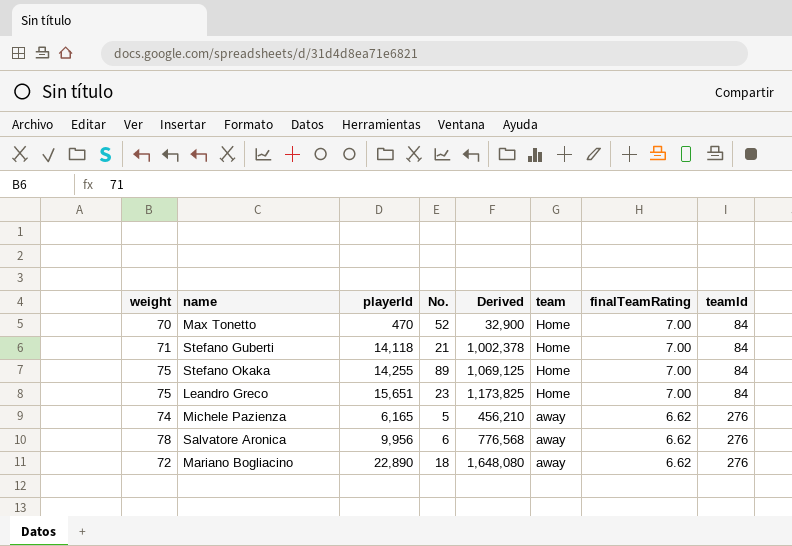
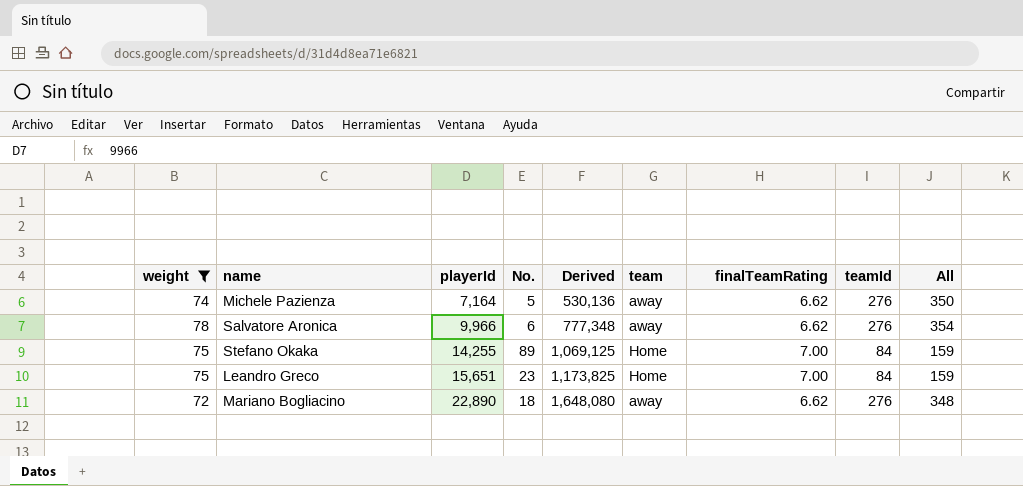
filter: none -> weight >= 72
row order: team descending -> playerId ascending
column All | formula: none -> [weight] + [teamId]
Michele Pazienza | playerId: 6,165 -> 7,164
Michele Pazienza | Derived: 456,210 -> 530,136
Salvatore Aronica | playerId: 9,956 -> 9,966
Salvatore Aronica | Derived: 776,568 -> 777,348

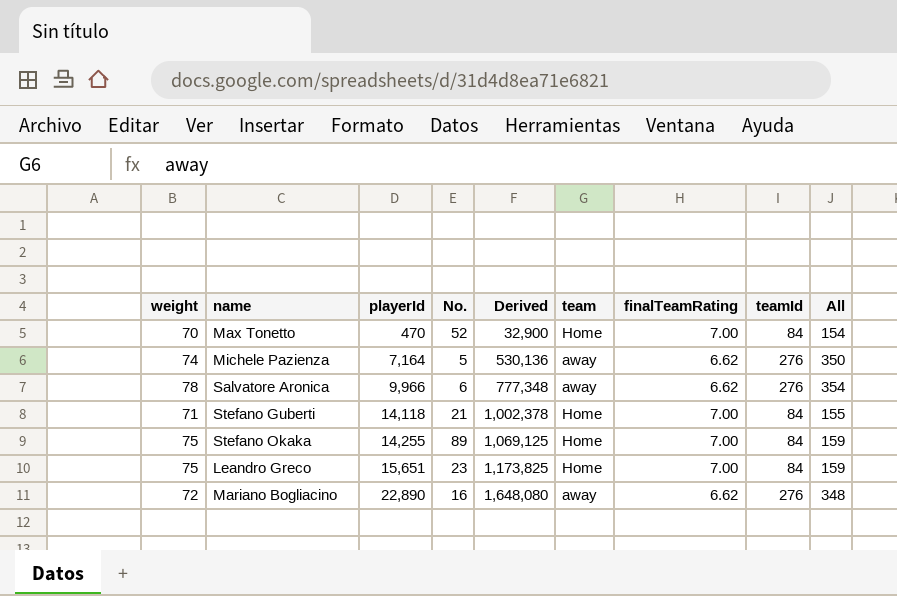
filter: weight >= 72 -> none
Mariano Bogliacino | No.: 18 -> 16

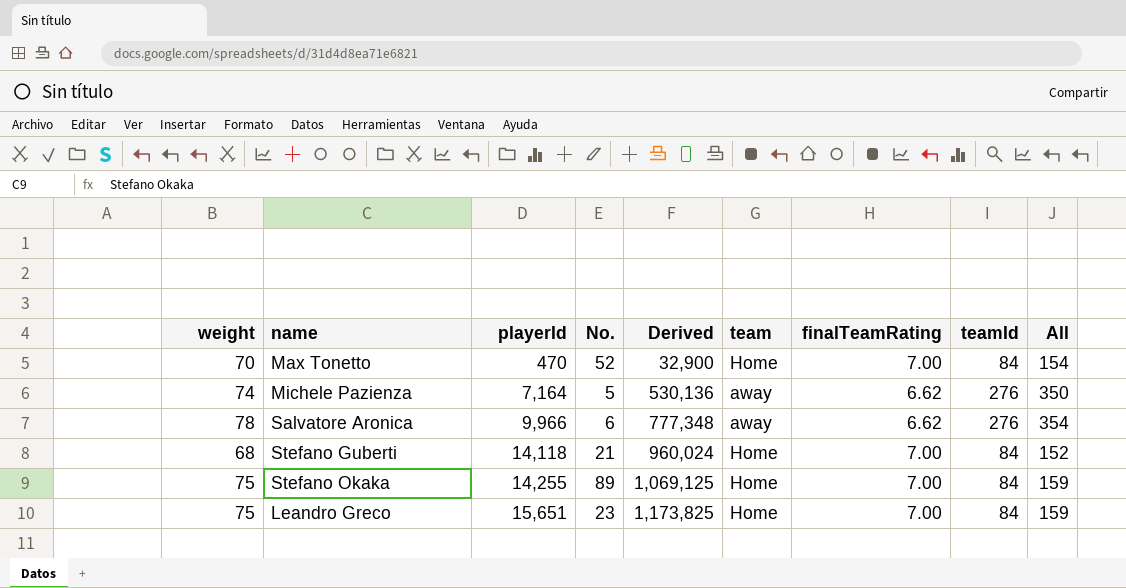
row Mariano Bogliacino: 72 | 22,890 | 16 | 1,648,080 | away | 6.62 | 276 | 348 -> none
Stefano Guberti | weight: 71 -> 68
Stefano Guberti | Derived: 1,002,378 -> 960,024
Stefano Guberti | All: 155 -> 152

